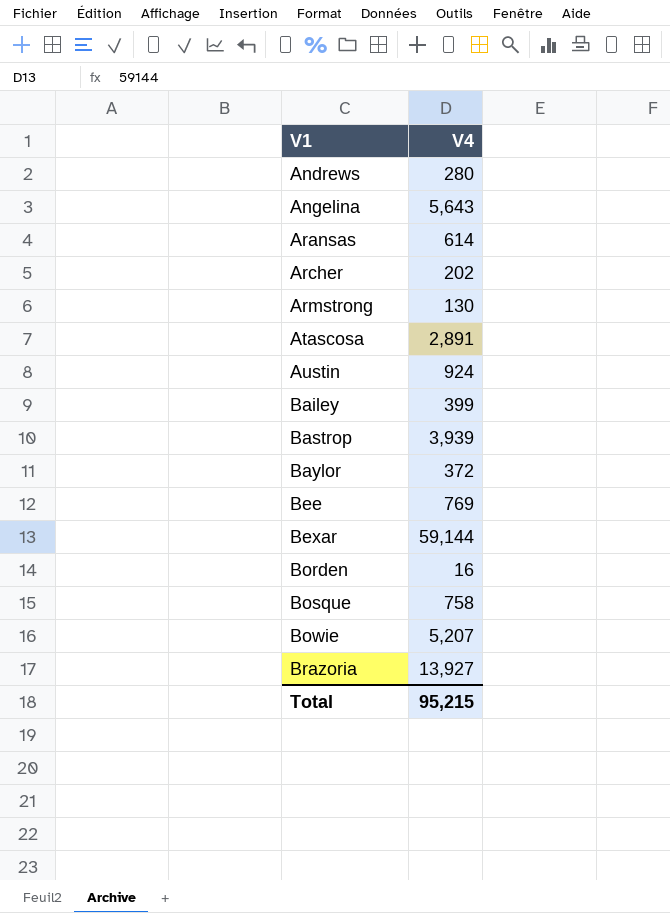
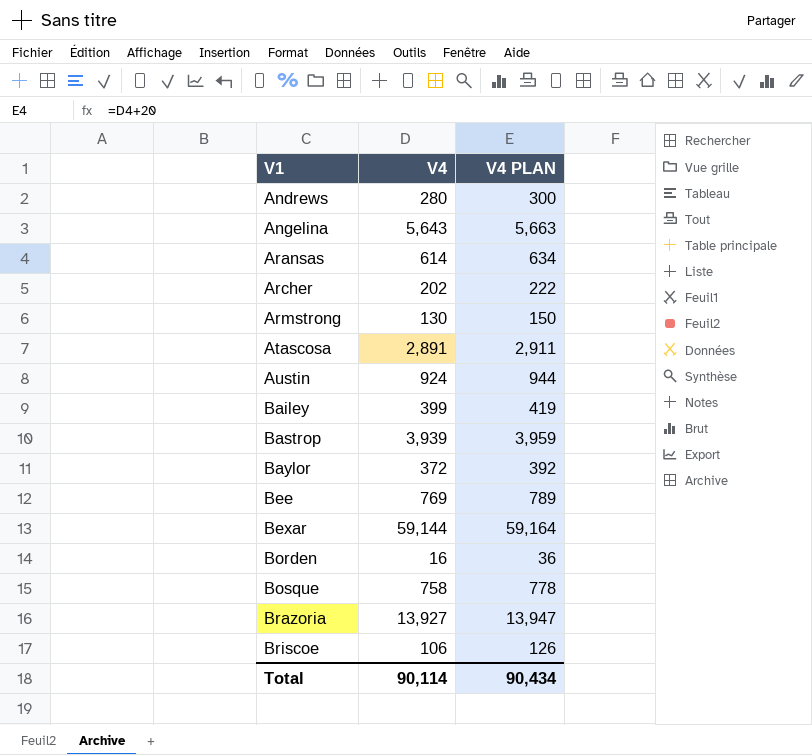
column V4 PLAN | formula: none -> [V4] + 20
row Bowie: 5,207 -> none
row Briscoe: none -> 106 | 126
Total | V4: 95,215 -> 90,114

